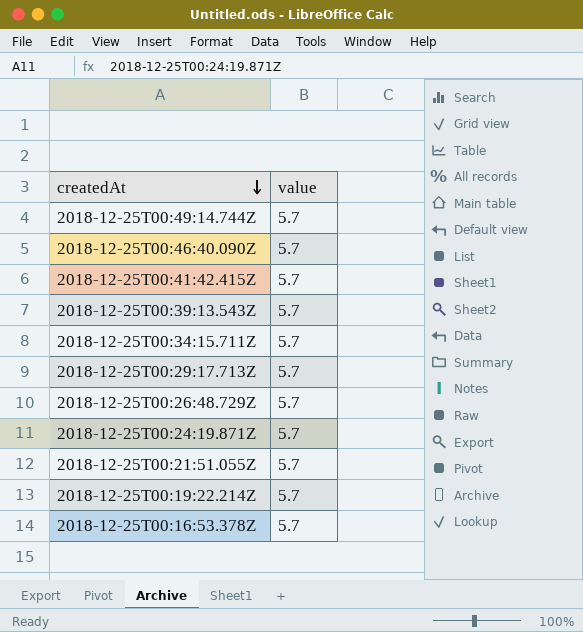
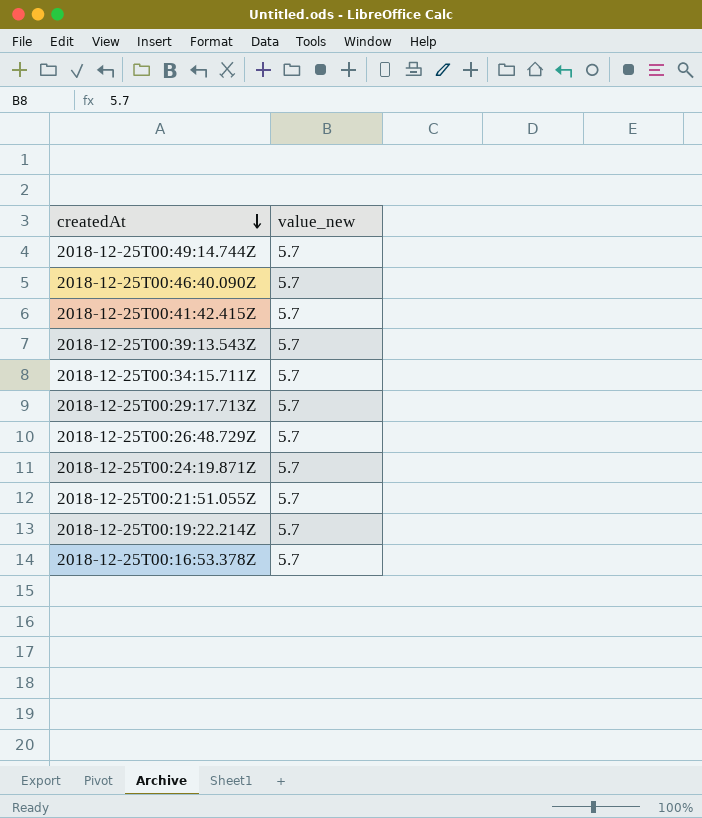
column name: value -> value_new

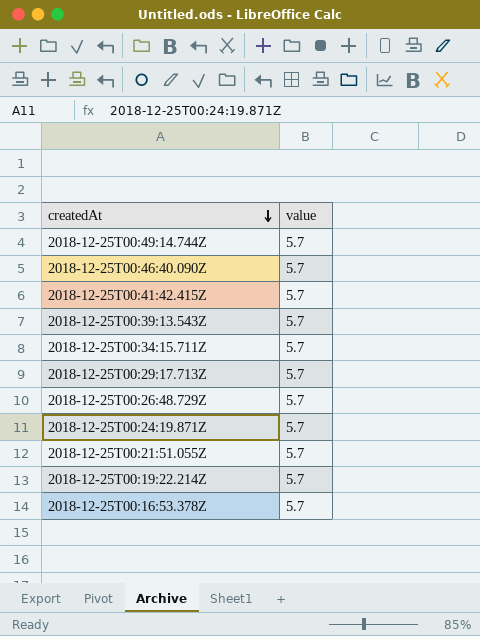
column name: value_new -> value

